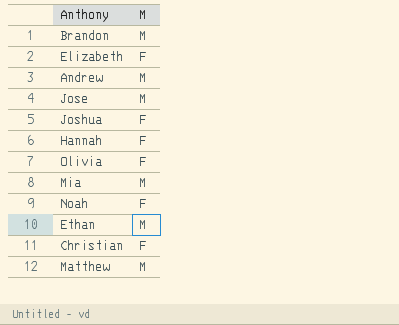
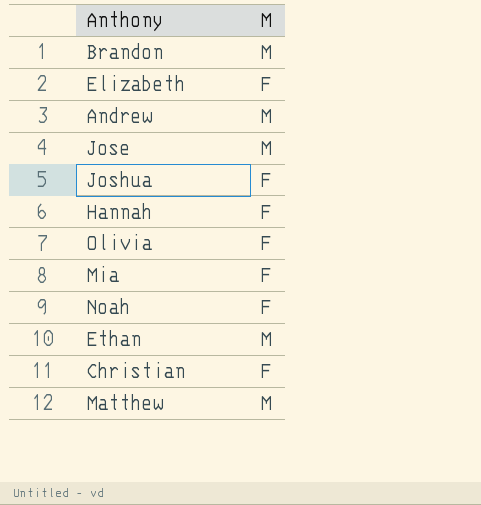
Mia | M: M -> F

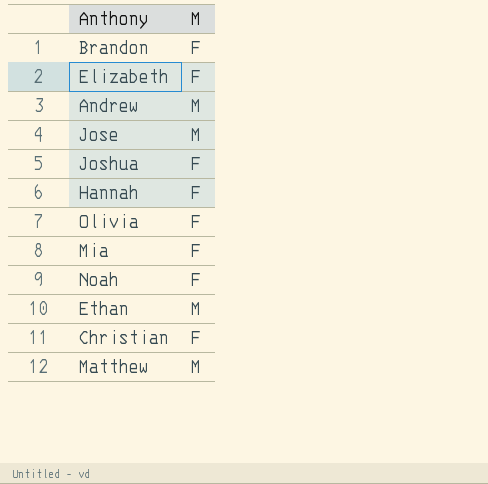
Brandon | M: M -> F

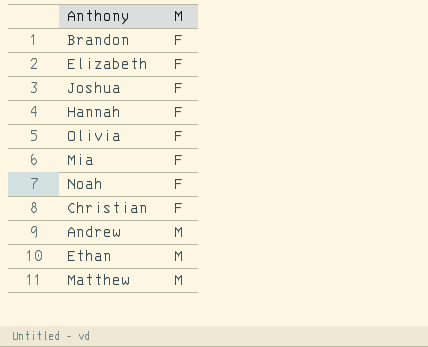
row order: none -> M ascending
row Jose: M -> none

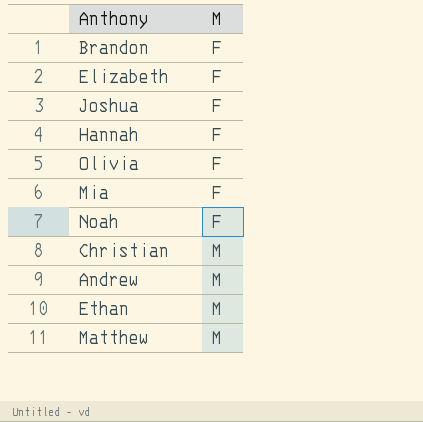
Christian | M: F -> M

